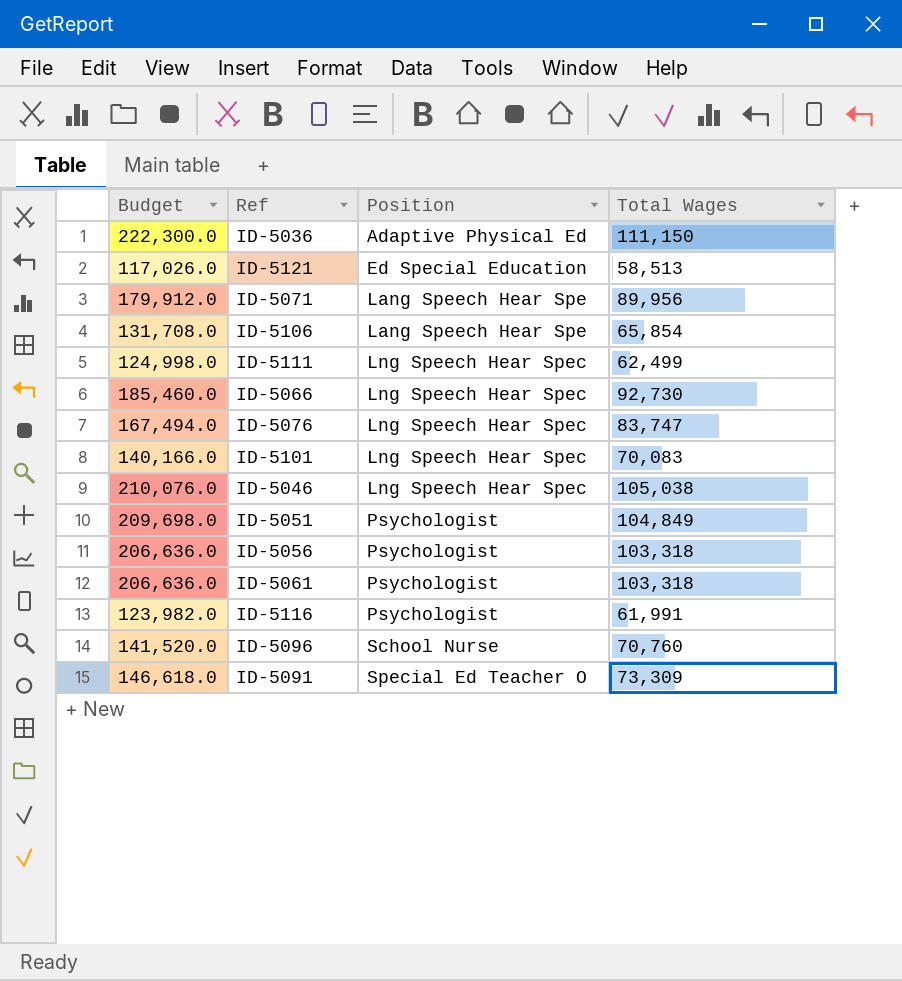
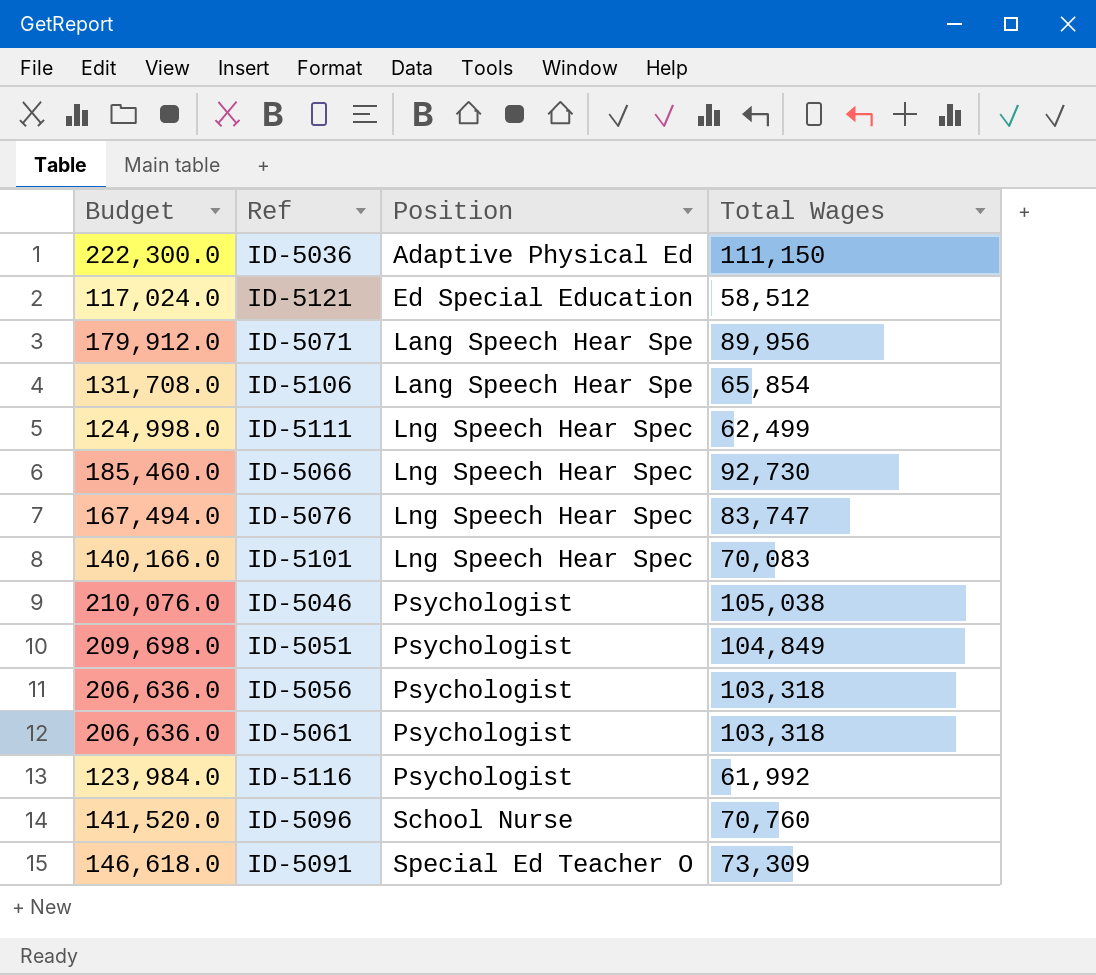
ID-5121 | Budget: 117,026.0 -> 117,024.0
ID-5121 | Total Wages: 58,513 -> 58,512
ID-5046 | Position: Lng Speech Hear Spec -> Psychologist
ID-5116 | Budget: 123,982.0 -> 123,984.0
ID-5116 | Total Wages: 61,991 -> 61,992

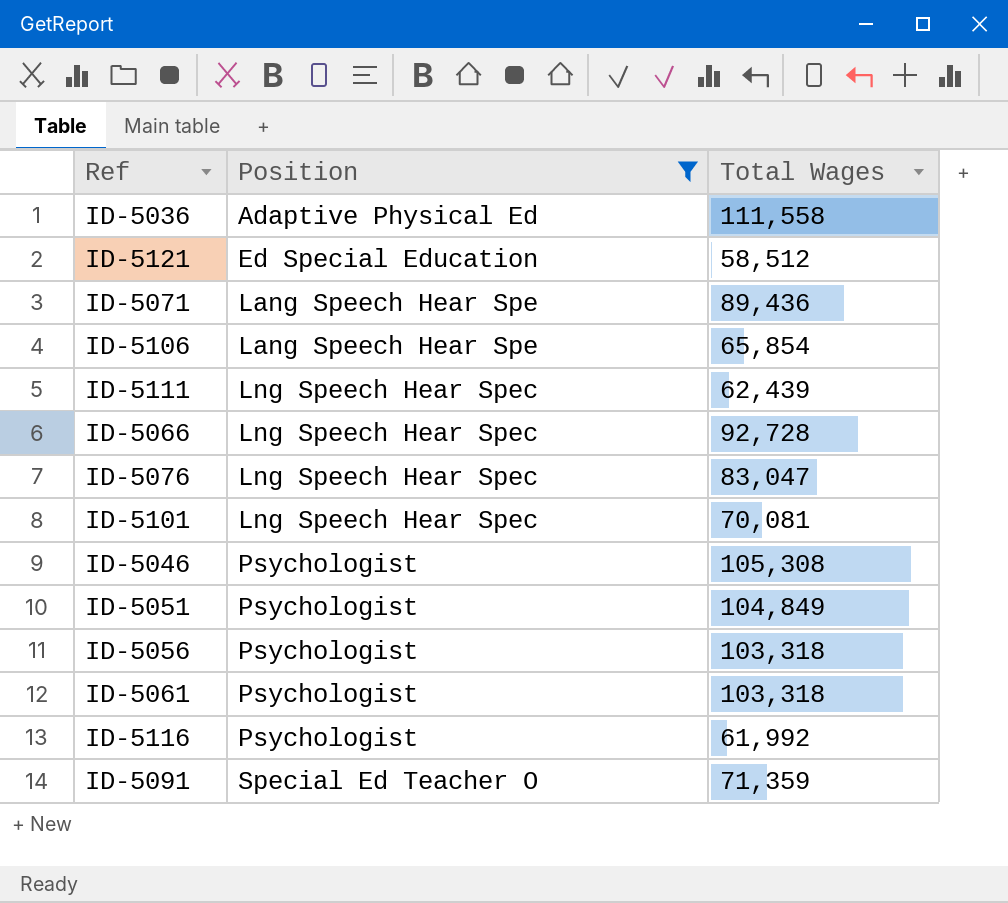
filter: none -> Position != School Nurse
column Budget | formula: [Total Wages] * 2 -> none
ID-5036 | Total Wages: 111,150 -> 111,558
ID-5071 | Total Wages: 89,956 -> 89,436
ID-5111 | Total Wages: 62,499 -> 62,439
ID-5066 | Total Wages: 92,730 -> 92,728
ID-5076 | Total Wages: 83,747 -> 83,047
ID-5101 | Total Wages: 70,083 -> 70,081
ID-5046 | Total Wages: 105,038 -> 105,308
ID-5091 | Total Wages: 73,309 -> 71,359

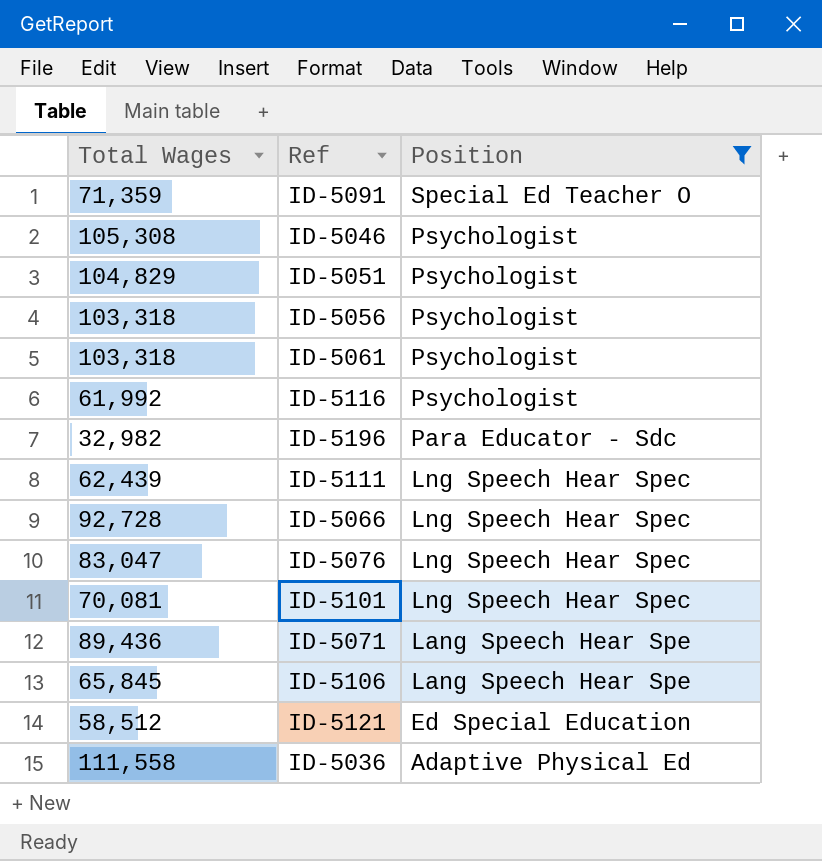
row order: Position ascending -> Position descending
column Total Wages | position: 3 -> 1
ID-5051 | Total Wages: 104,849 -> 104,829
row ID-5196: none -> 32,982 | Para Educator - Sdc
ID-5106 | Total Wages: 65,854 -> 65,845

